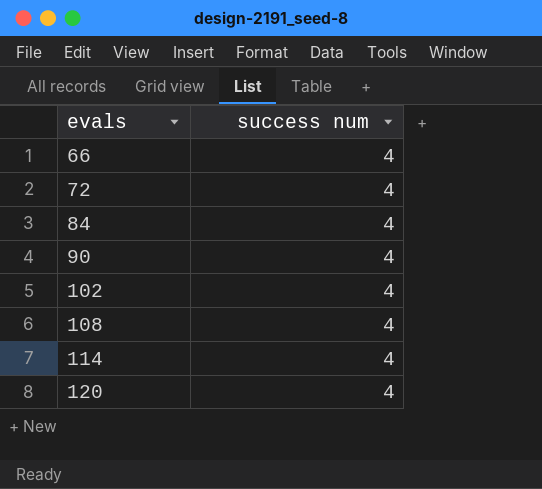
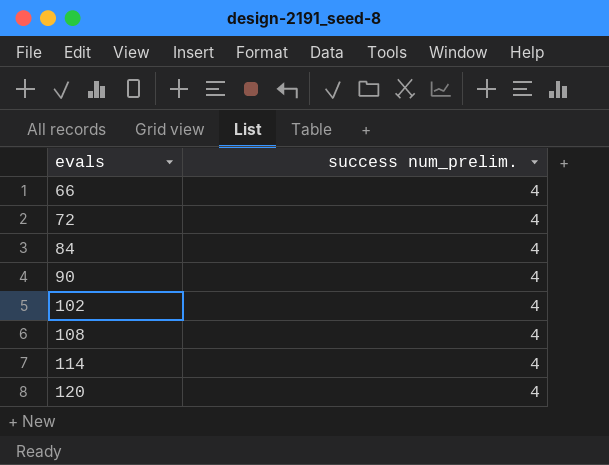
column name: success num -> success num_prelim.

